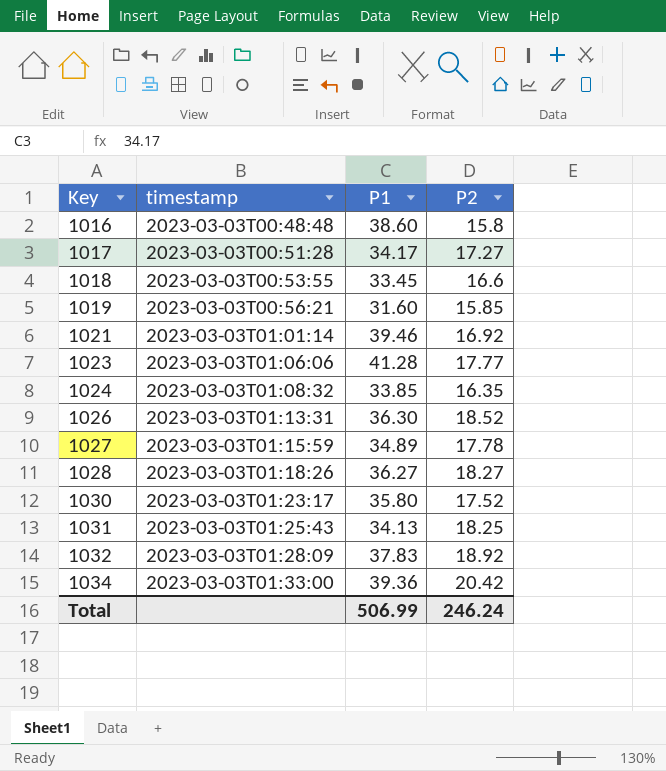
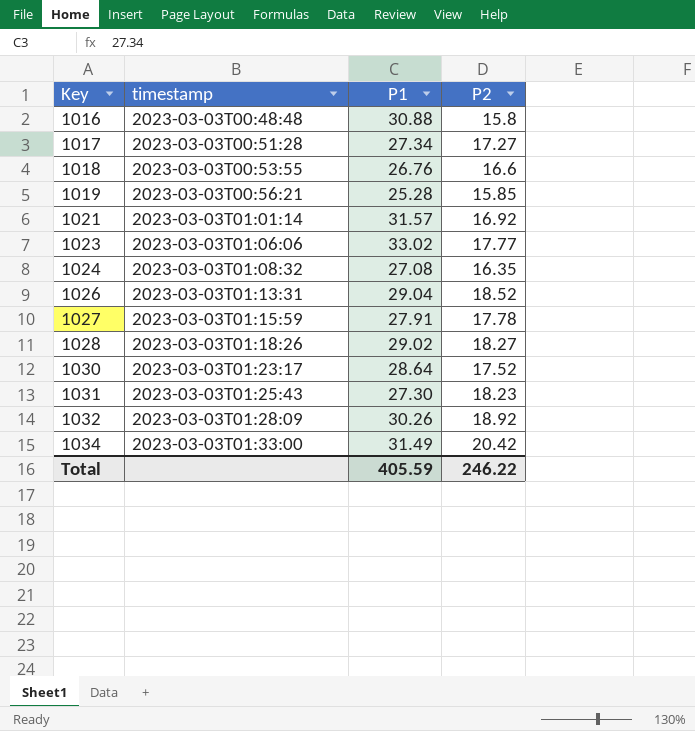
1016 | P1: 38.60 -> 30.88
1017 | P1: 34.17 -> 27.34
1018 | P1: 33.45 -> 26.76
1019 | P1: 31.60 -> 25.28
1021 | P1: 39.46 -> 31.57
1023 | P1: 41.28 -> 33.02
1024 | P1: 33.85 -> 27.08
1026 | P1: 36.30 -> 29.04
1027 | P1: 34.89 -> 27.91
1028 | P1: 36.27 -> 29.02
1030 | P1: 35.80 -> 28.64
1031 | P1: 34.13 -> 27.30
1031 | P2: 18.25 -> 18.23
1032 | P1: 37.83 -> 30.26
1034 | P1: 39.36 -> 31.49
Total | P1: 506.99 -> 405.59
Total | P2: 246.24 -> 246.22

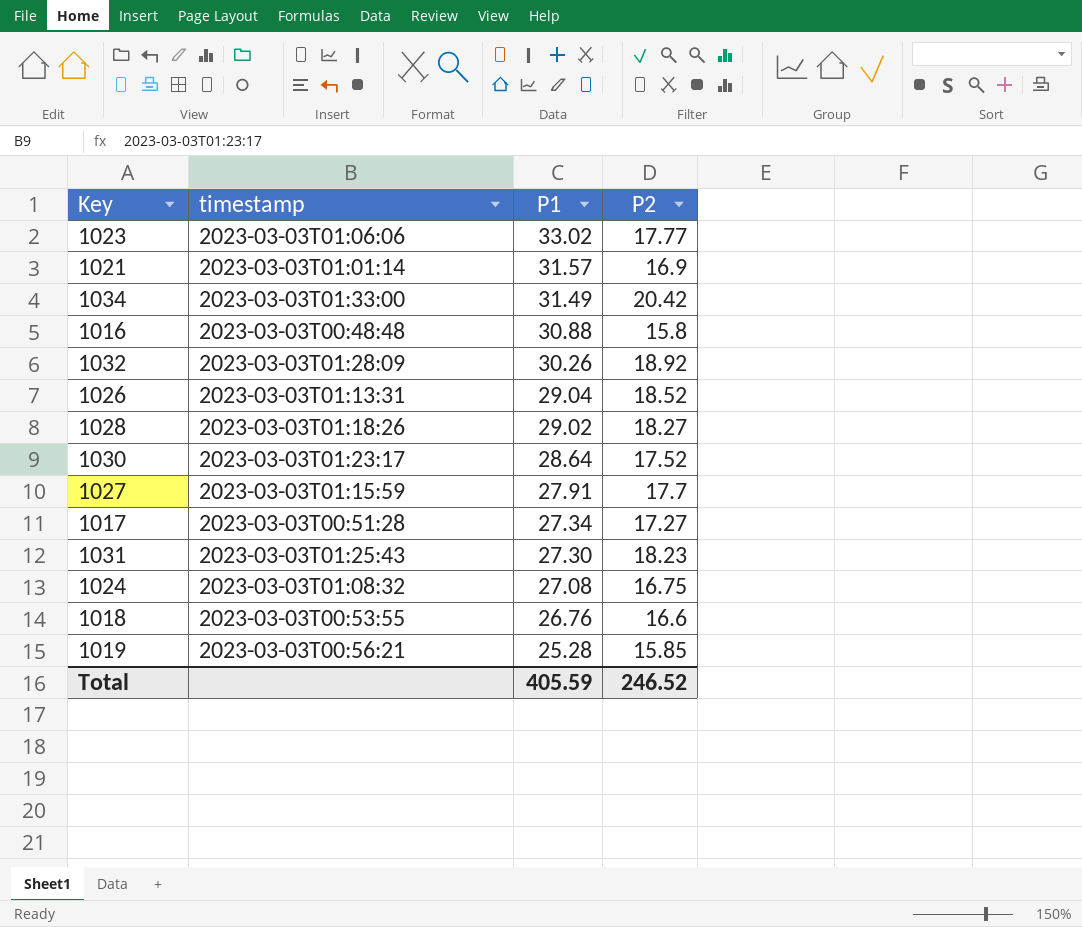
row order: Key ascending -> P1 descending
1021 | P2: 16.92 -> 16.9
1027 | P2: 17.78 -> 17.7
1024 | P2: 16.35 -> 16.75
Total | P2: 246.22 -> 246.52

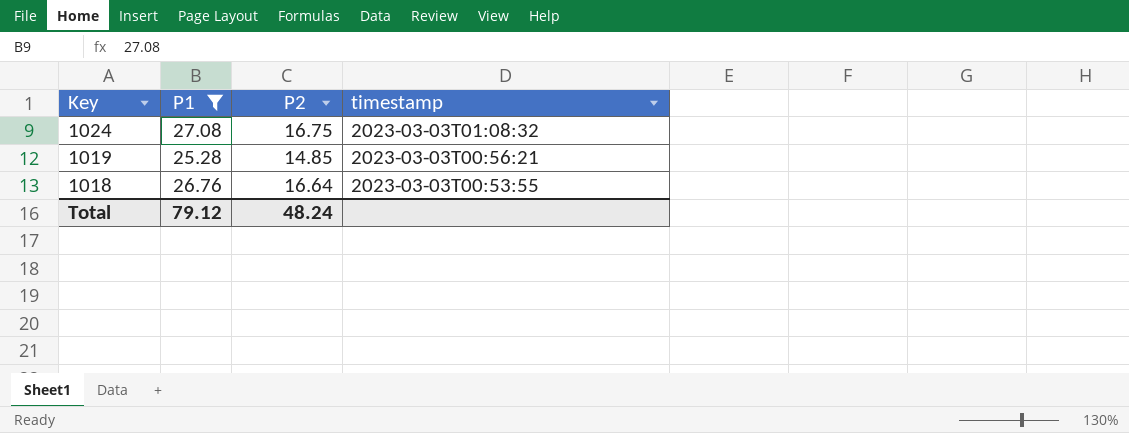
filter: none -> P1 <= 27.08
row order: P1 descending -> Key descending
column timestamp | position: 2 -> 4
1019 | P2: 15.85 -> 14.85
1018 | P2: 16.6 -> 16.64
Total | P1: 405.59 -> 79.12
Total | P2: 246.52 -> 48.24

